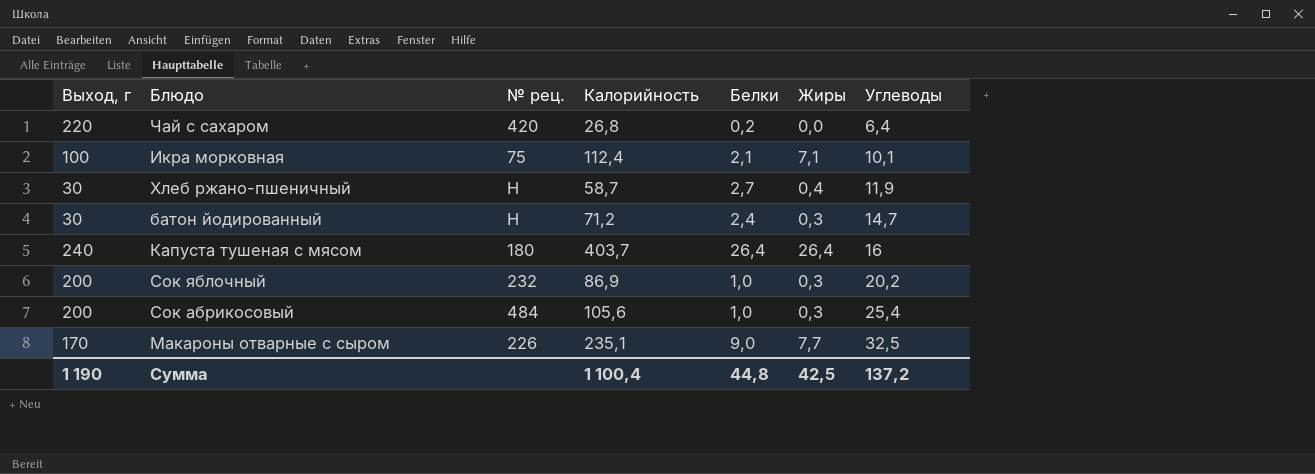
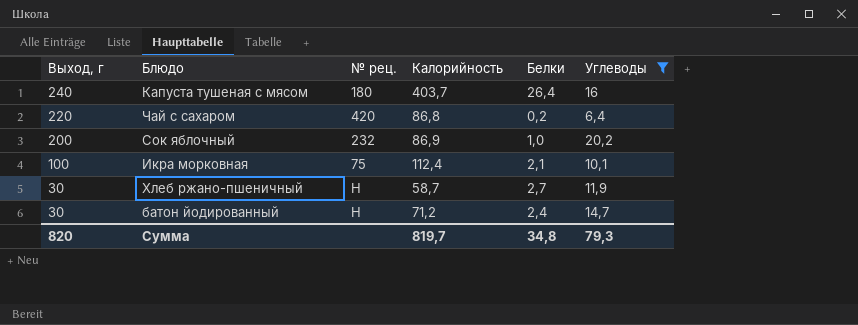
filter: none -> Углеводы <= 20,2
row order: Углеводы ascending -> Выход, г descending
column Жиры | position: 6 -> none
Чай с сахаром | Калорийность: 26,8 -> 86,8
Сумма | Выход, г: 1 190 -> 820
Сумма | Калорийность: 1 100,4 -> 819,7
Сумма | Белки: 44,8 -> 34,8
Сумма | Углеводы: 137,2 -> 79,3

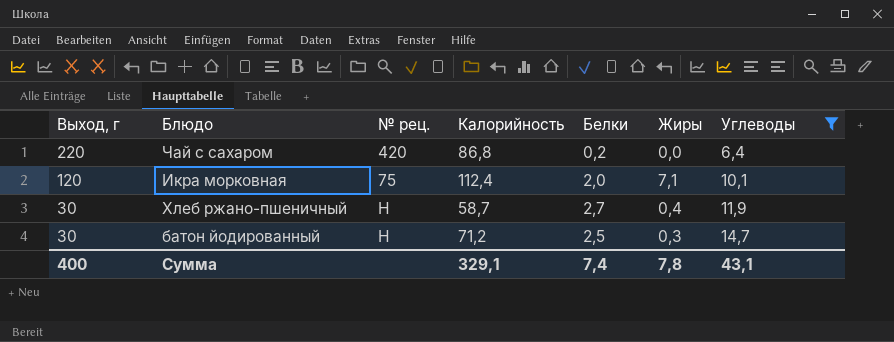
column Жиры | position: none -> 6
row Капуста тушеная с мясом: 240 | 180 | 403,7 | 26,4 | 16 -> none
row Сок яблочный: 200 | 232 | 86,9 | 1,0 | 20,2 -> none
Икра морковная | Выход, г: 100 -> 120
Икра морковная | Белки: 2,1 -> 2,0
батон йодированный | Белки: 2,4 -> 2,5
Сумма | Выход, г: 820 -> 400
Сумма | Калорийность: 819,7 -> 329,1
Сумма | Белки: 34,8 -> 7,4
Сумма | Углеводы: 79,3 -> 43,1

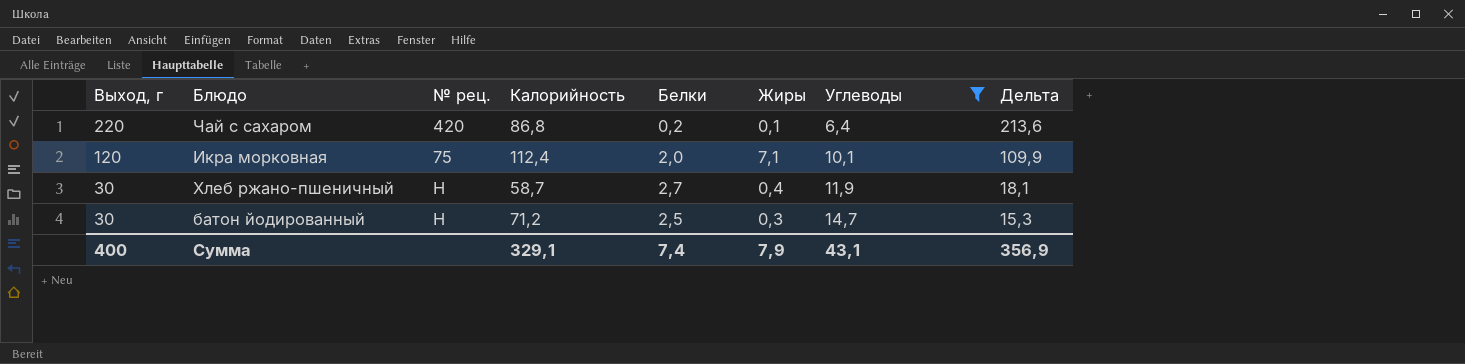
column Дельта | formula: none -> [Выход, г] - [Углеводы]
Чай с сахаром | Жиры: 0,0 -> 0,1
Сумма | Жиры: 7,8 -> 7,9

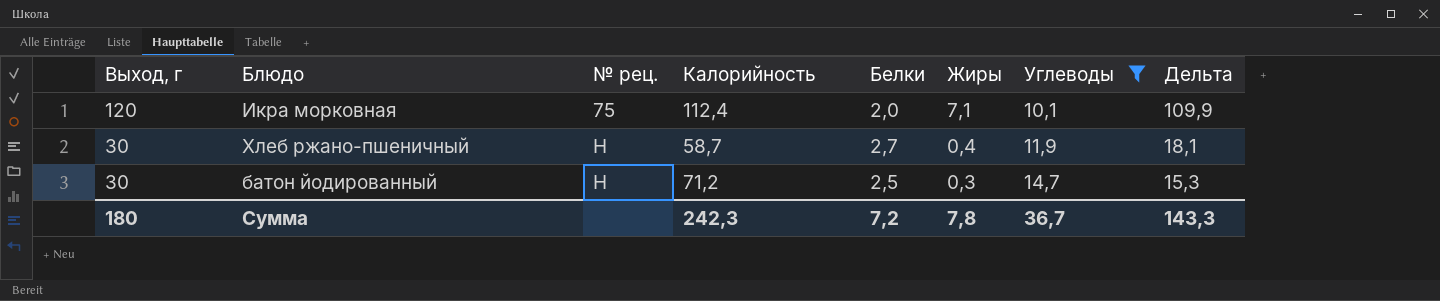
row Чай с сахаром: 220 | 420 | 86,8 | 0,2 | 0,1 | 6,4 | 213,6 -> none
Сумма | Выход, г: 400 -> 180
Сумма | Калорийность: 329,1 -> 242,3
Сумма | Белки: 7,4 -> 7,2
Сумма | Жиры: 7,9 -> 7,8
Сумма | Углеводы: 43,1 -> 36,7
Сумма | Дельта: 356,9 -> 143,3

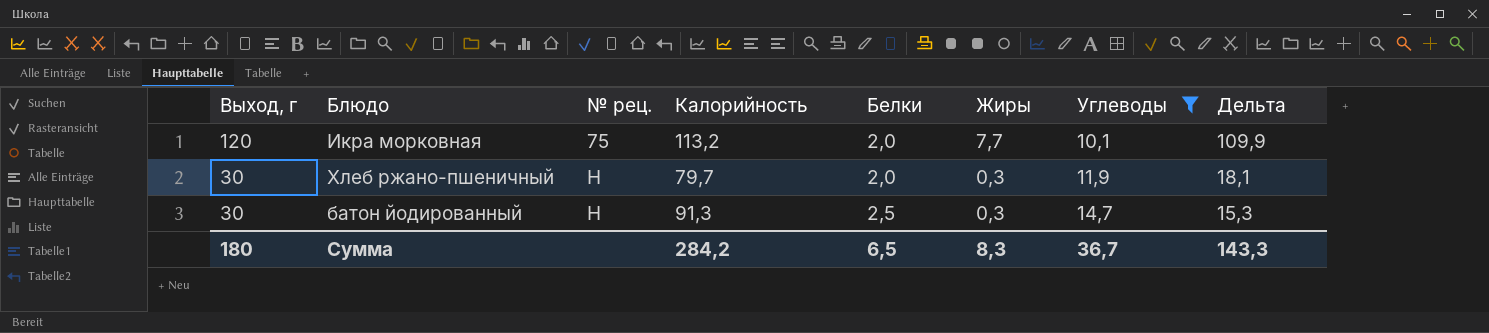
Икра морковная | Калорийность: 112,4 -> 113,2
Икра морковная | Жиры: 7,1 -> 7,7
Хлеб ржано-пшеничный | Калорийность: 58,7 -> 79,7
Хлеб ржано-пшеничный | Белки: 2,7 -> 2,0
Хлеб ржано-пшеничный | Жиры: 0,4 -> 0,3
батон йодированный | Калорийность: 71,2 -> 91,3
Сумма | Калорийность: 242,3 -> 284,2
Сумма | Белки: 7,2 -> 6,5
Сумма | Жиры: 7,8 -> 8,3

